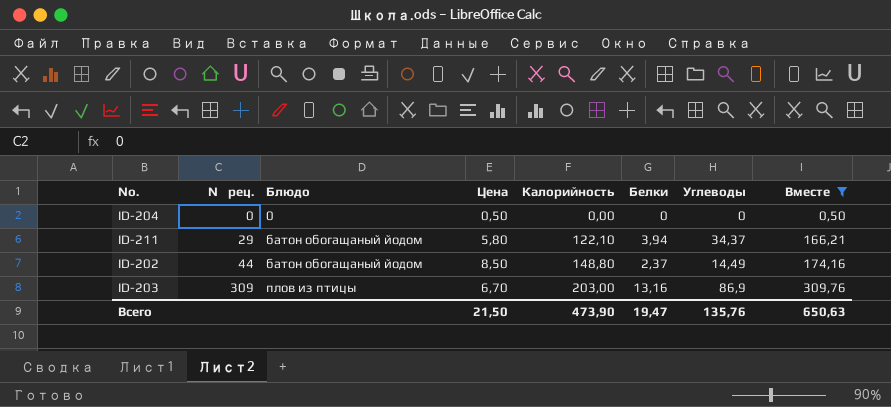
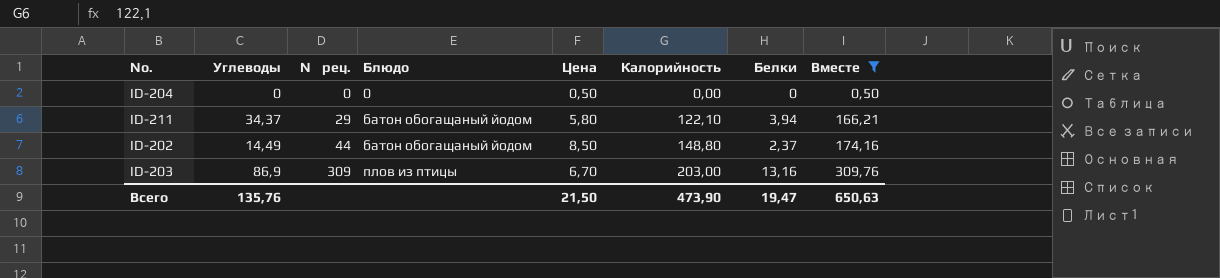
column Углеводы | position: 7 -> 2

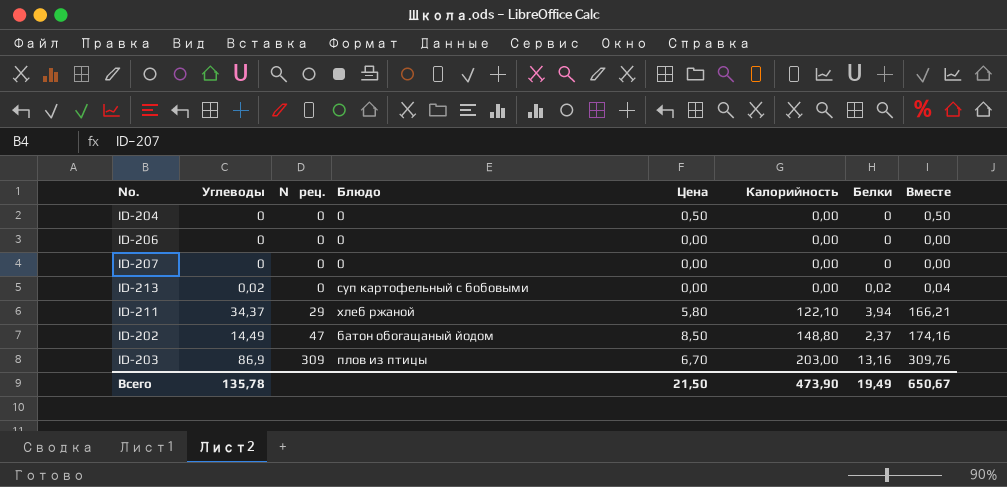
filter: Вместе >= 0,50 -> none
ID-211 | Блюдо: батон обогащаный йодом -> хлеб ржаной
ID-202 | № рец.: 44 -> 47
Всего | Углеводы: 135,76 -> 135,78
Всего | Белки: 19,47 -> 19,49
Всего | Вместе: 650,63 -> 650,67

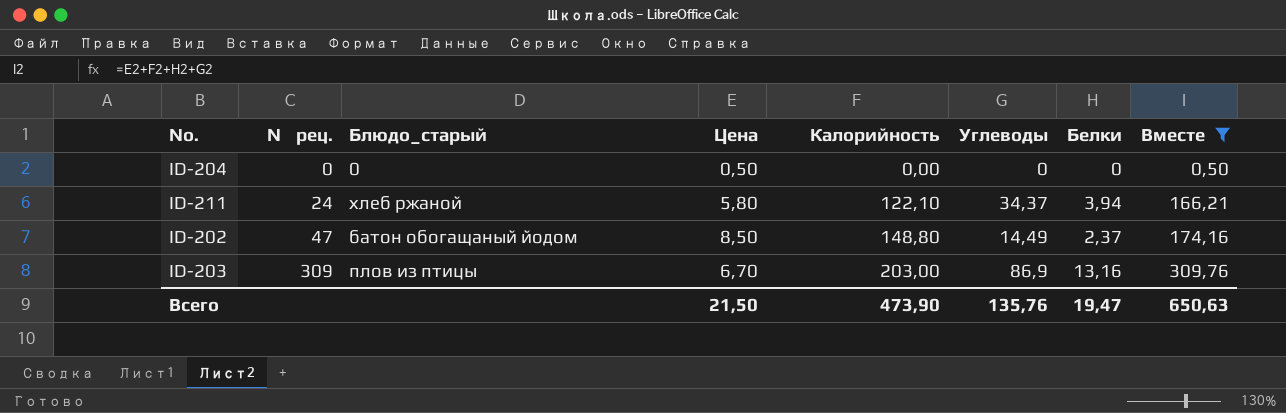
filter: none -> Вместе >= 0,50
column name: Блюдо -> Блюдо_старый
column Углеводы | position: 2 -> 6
ID-211 | № рец.: 29 -> 24
Всего | Углеводы: 135,78 -> 135,76
Всего | Белки: 19,49 -> 19,47
Всего | Вместе: 650,67 -> 650,63

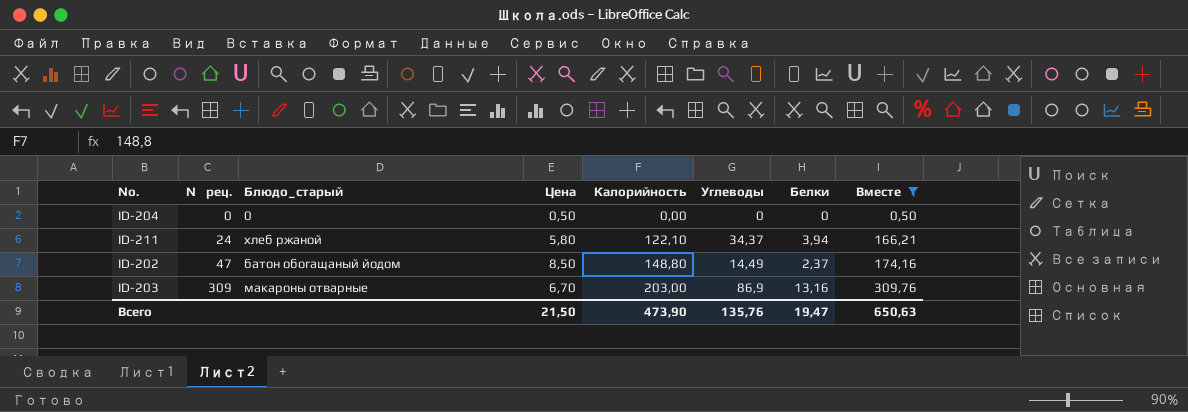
ID-203 | Блюдо_старый: плов из птицы -> макароны отварные

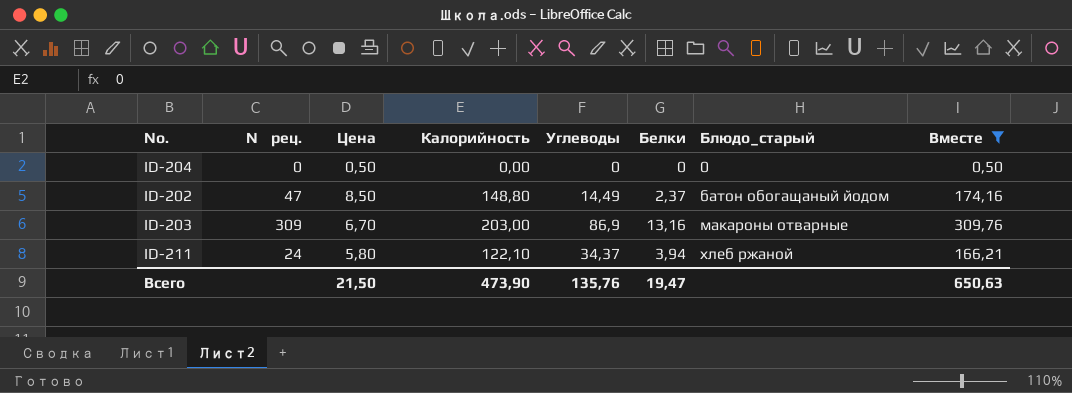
row order: № рец. ascending -> Блюдо_старый ascending
column Блюдо_старый | position: 3 -> 7

